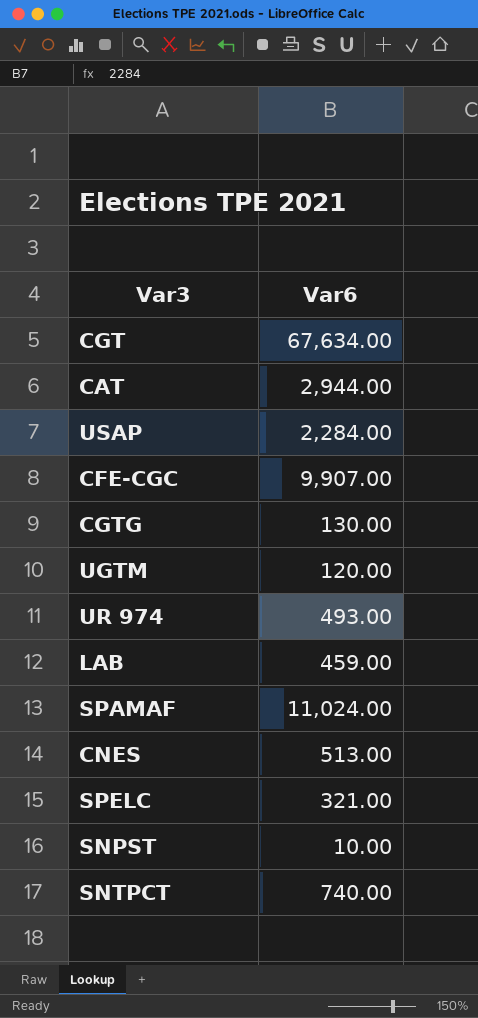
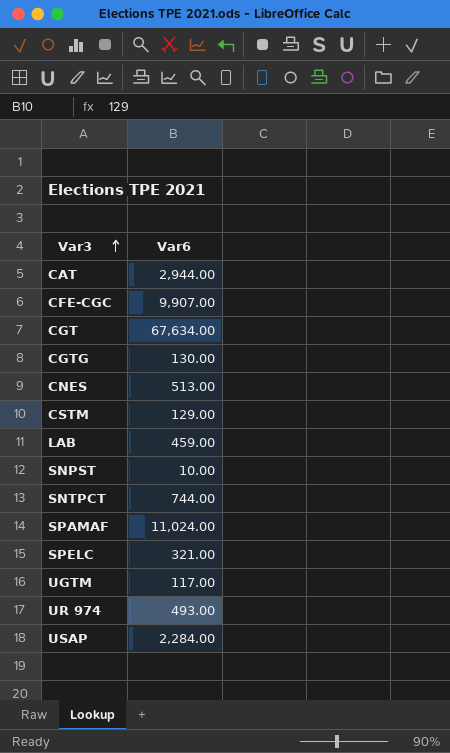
row order: none -> Var3 ascending
row CSTM: none -> 129.00
SNTPCT | Var6: 740.00 -> 744.00
UGTM | Var6: 120.00 -> 117.00

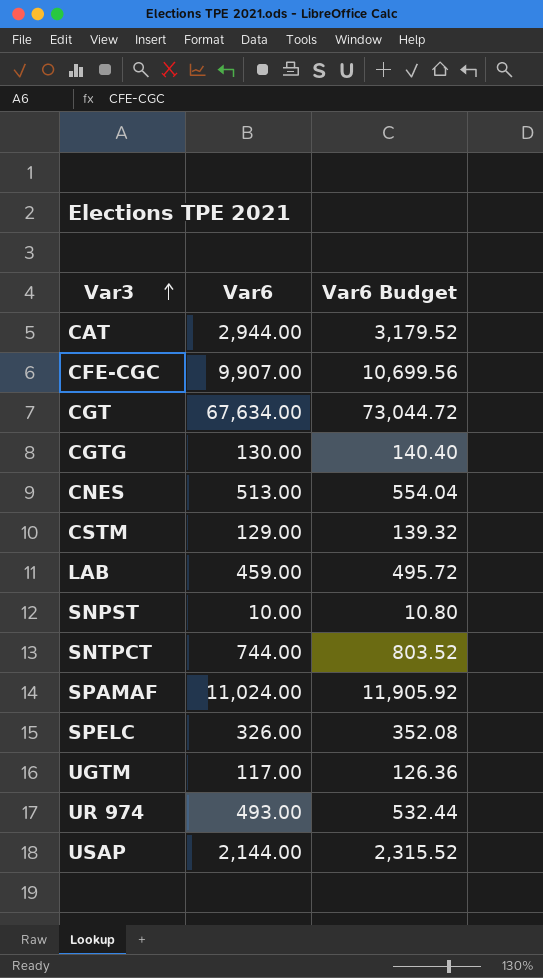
column Var6 Budget | formula: none -> [Var6] * 1.08
SPELC | Var6: 321.00 -> 326.00
USAP | Var6: 2,284.00 -> 2,144.00

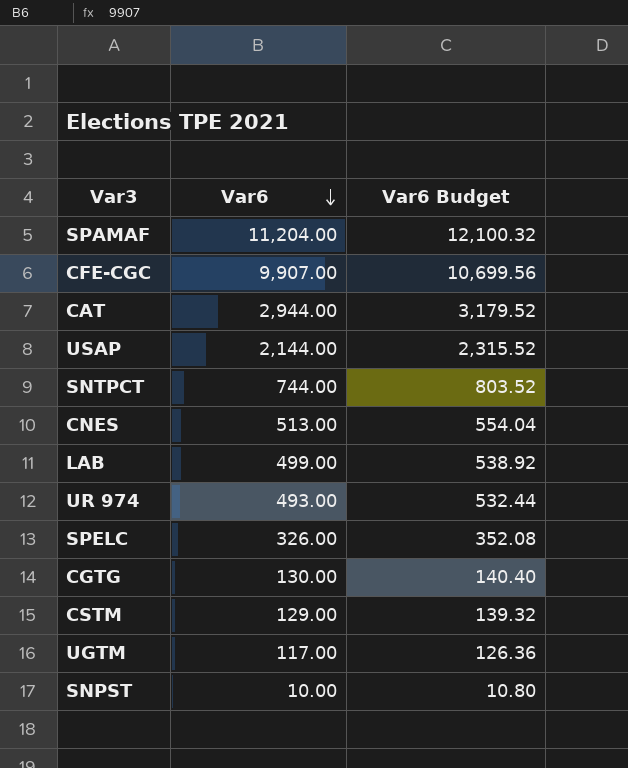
row order: Var3 ascending -> Var6 descending
row CGT: 67,634.00 | 73,044.72 -> none
SPAMAF | Var6: 11,024.00 -> 11,204.00
SPAMAF | Var6 Budget: 11,905.92 -> 12,100.32
LAB | Var6: 459.00 -> 499.00
LAB | Var6 Budget: 495.72 -> 538.92

